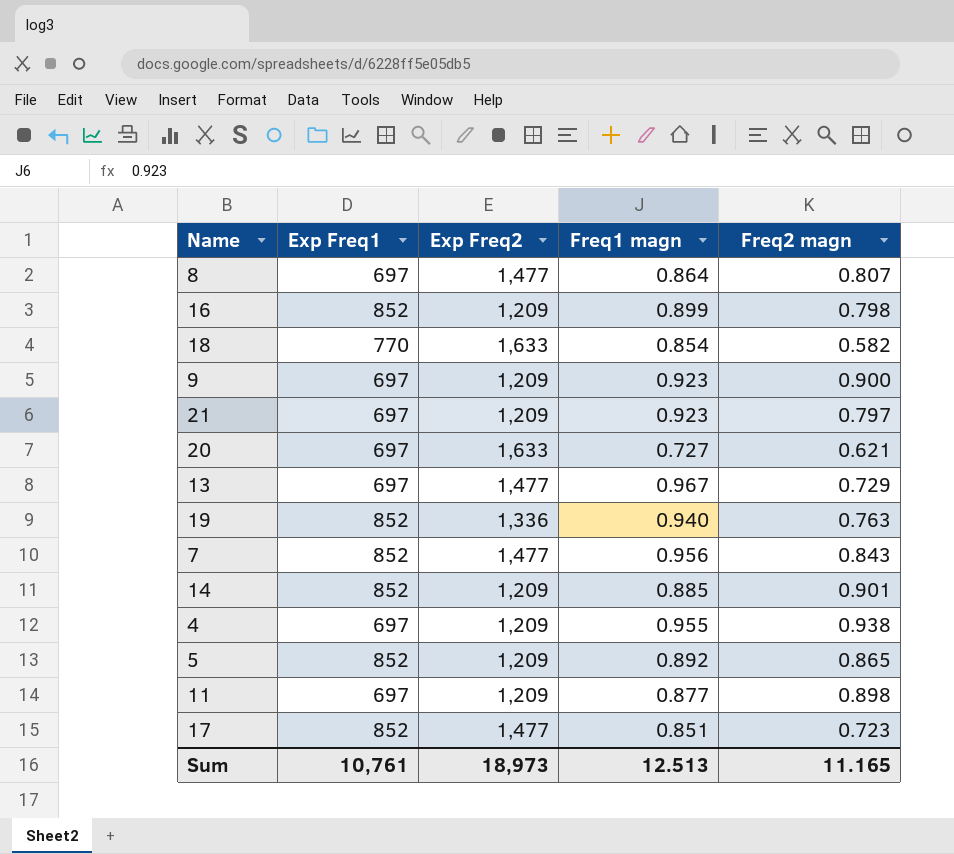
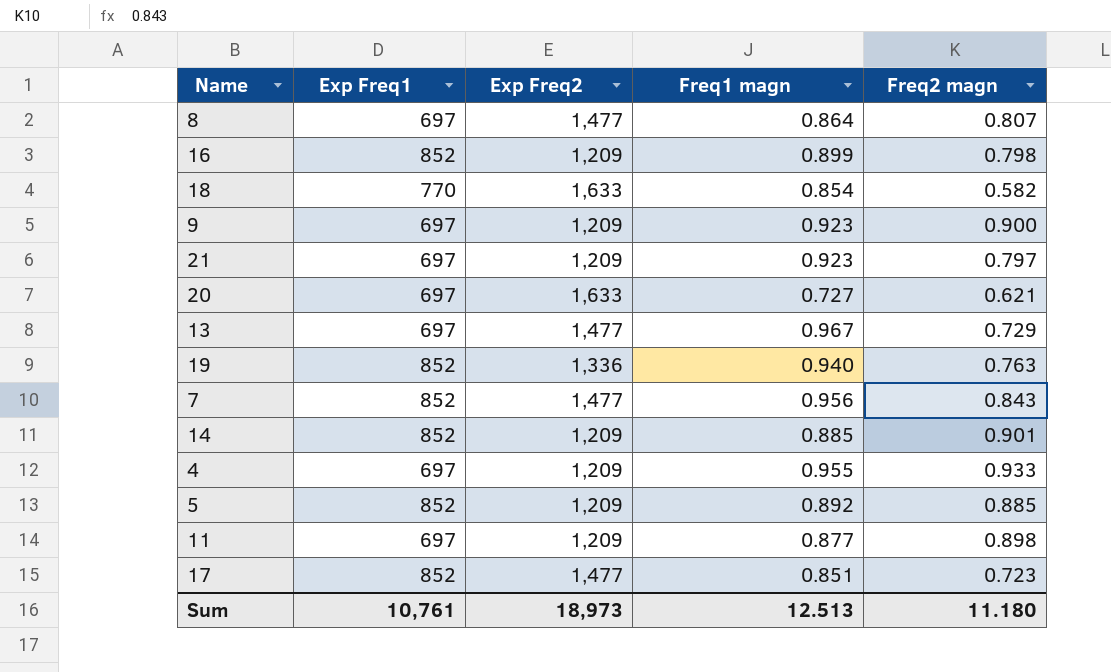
4 | Freq2 magn: 0.938 -> 0.933
5 | Freq2 magn: 0.865 -> 0.885
Sum | Freq2 magn: 11.165 -> 11.180

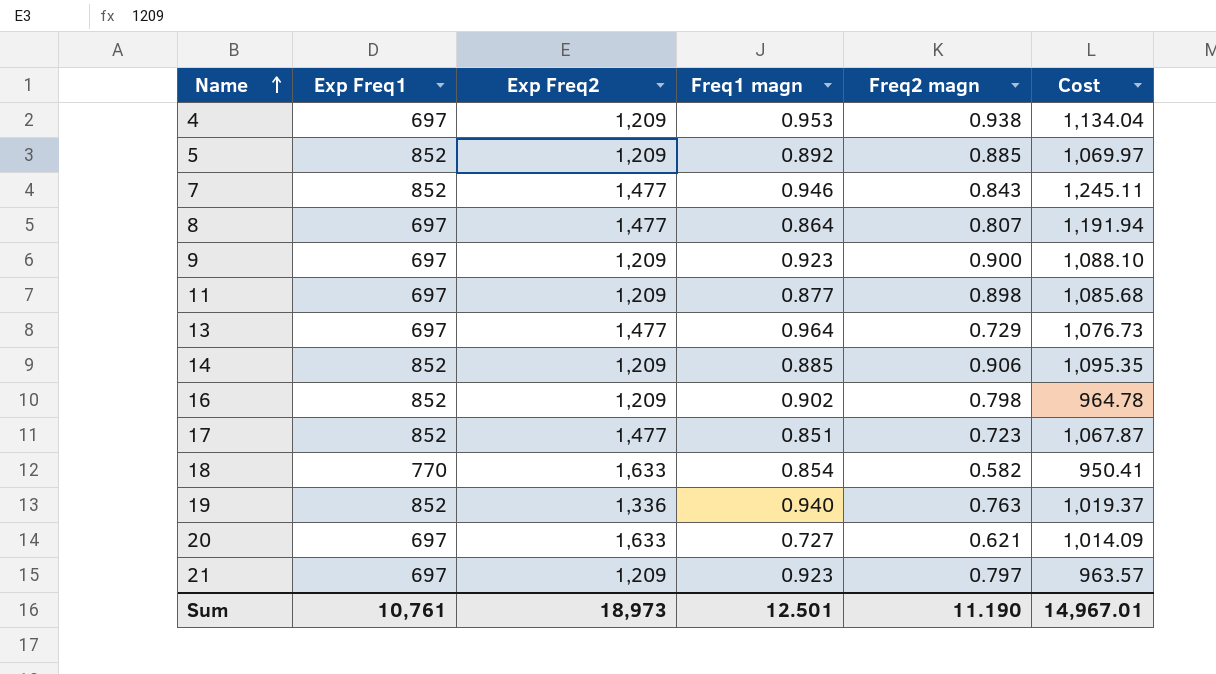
row order: none -> Name ascending
column Cost | formula: none -> [Exp Freq2] * [Freq2 magn]
4 | Freq1 magn: 0.955 -> 0.953
4 | Freq2 magn: 0.933 -> 0.938
7 | Freq1 magn: 0.956 -> 0.946
13 | Freq1 magn: 0.967 -> 0.964
14 | Freq2 magn: 0.901 -> 0.906
16 | Freq1 magn: 0.899 -> 0.902
Sum | Freq1 magn: 12.513 -> 12.501
Sum | Freq2 magn: 11.180 -> 11.190

